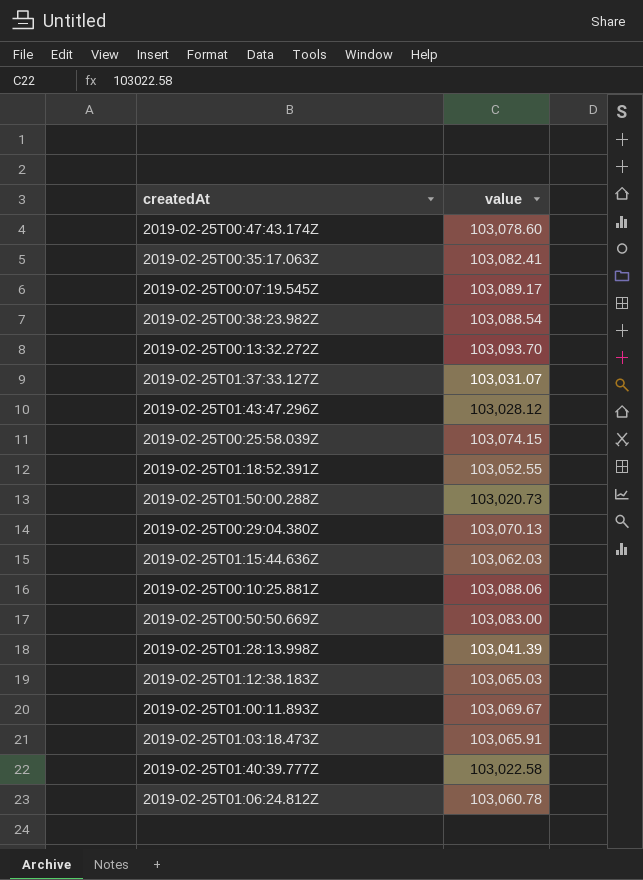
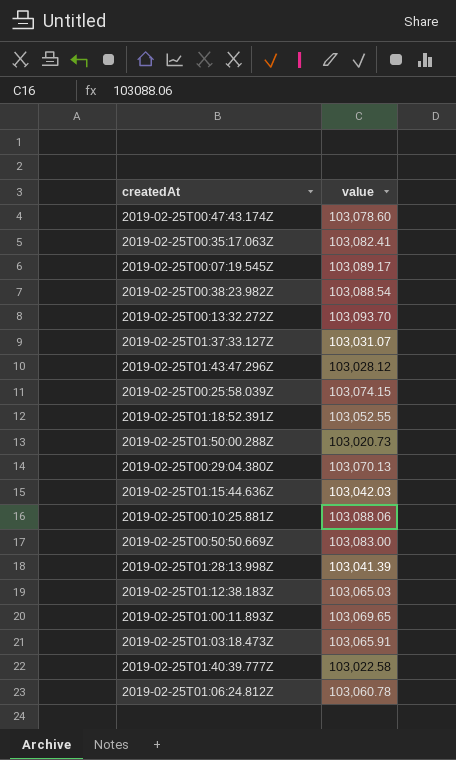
2019-02-25T01:15:44.636Z | value: 103,062.03 -> 103,042.03
2019-02-25T01:00:11.893Z | value: 103,069.67 -> 103,069.65

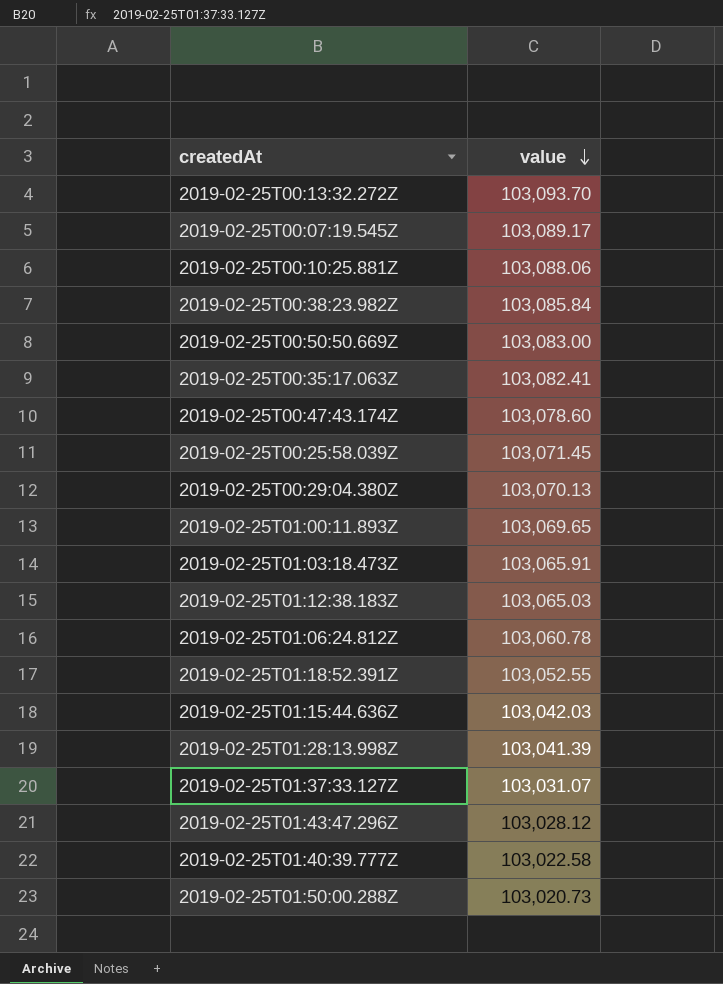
row order: none -> value descending
2019-02-25T00:38:23.982Z | value: 103,088.54 -> 103,085.84
2019-02-25T00:25:58.039Z | value: 103,074.15 -> 103,071.45

